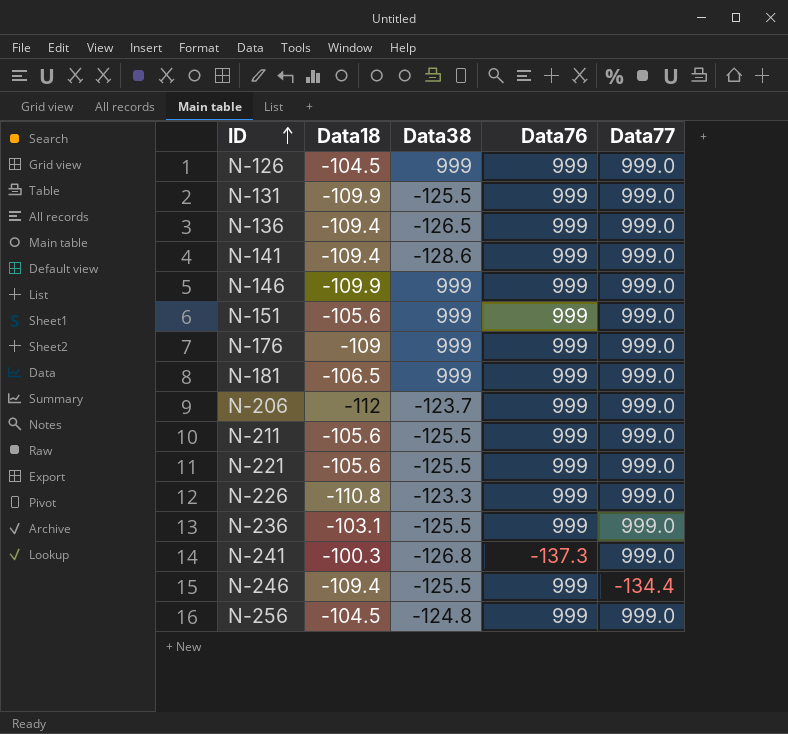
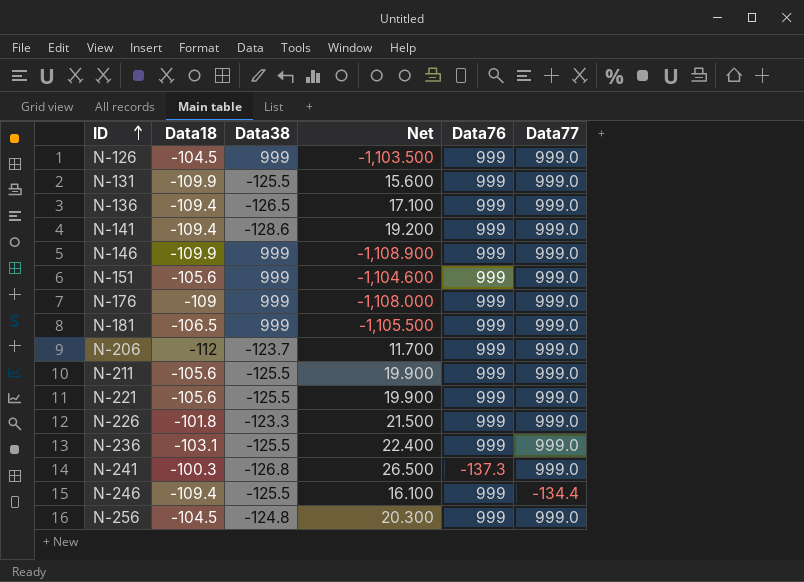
column Net | formula: none -> [Data18] - [Data38]
N-226 | Data18: -110.8 -> -101.8

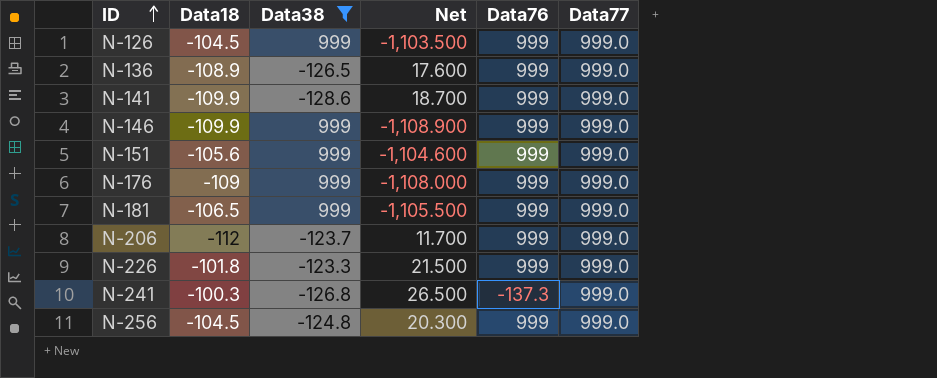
filter: none -> Data38 != -125.5
N-136 | Data18: -109.4 -> -108.9
N-136 | Net: 17.100 -> 17.600
N-141 | Data18: -109.4 -> -109.9
N-141 | Net: 19.200 -> 18.700

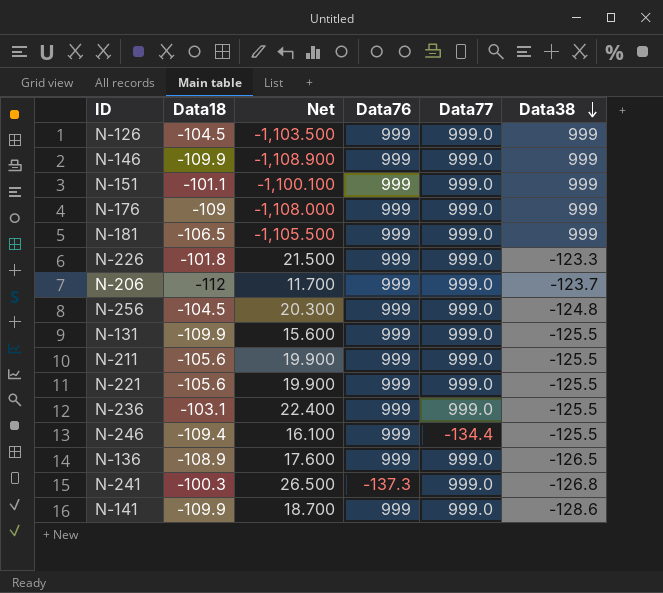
filter: Data38 != -125.5 -> none
row order: ID ascending -> Data38 descending
column Data38 | position: 3 -> 6
N-151 | Data18: -105.6 -> -101.1
N-151 | Net: -1,104.600 -> -1,100.100

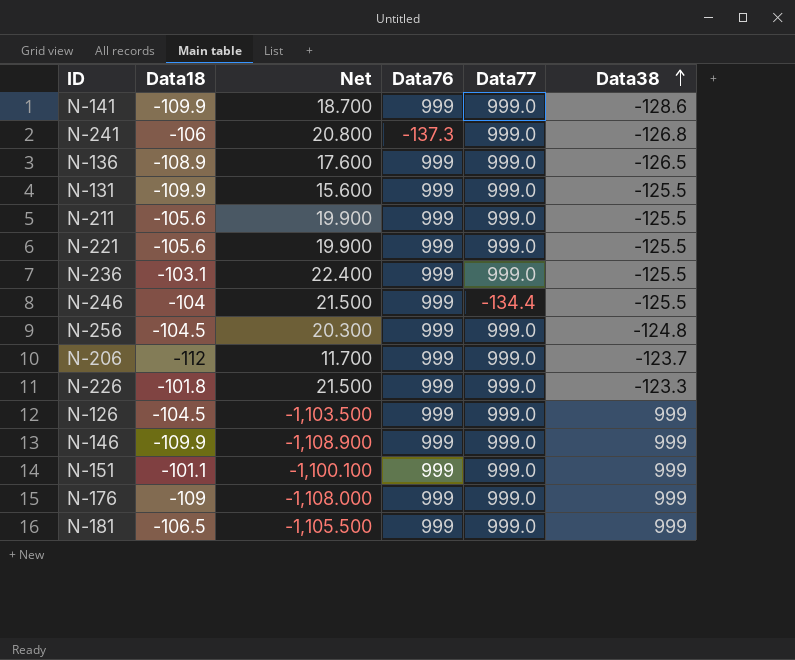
row order: Data38 descending -> Data38 ascending
N-241 | Data18: -100.3 -> -106
N-241 | Net: 26.500 -> 20.800
N-246 | Data18: -109.4 -> -104
N-246 | Net: 16.100 -> 21.500

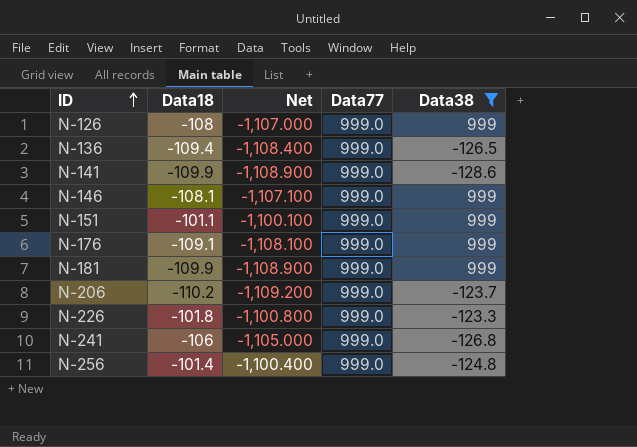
filter: none -> Data38 != -125.5
row order: Data38 ascending -> ID ascending
column Data76 | position: 4 -> none
column Net | formula: [Data18] - [Data38] -> [Data18] - [Data77]
N-126 | Data18: -104.5 -> -108
N-136 | Data18: -108.9 -> -109.4
N-146 | Data18: -109.9 -> -108.1
N-176 | Data18: -109 -> -109.1
N-181 | Data18: -106.5 -> -109.9
N-206 | Data18: -112 -> -110.2
N-256 | Data18: -104.5 -> -101.4

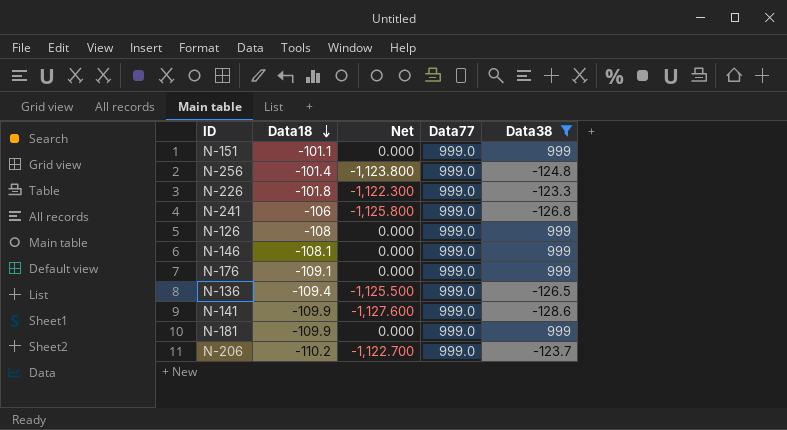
row order: ID ascending -> Data18 descending
column Net | formula: [Data18] - [Data77] -> [Data38] - [Data77]

